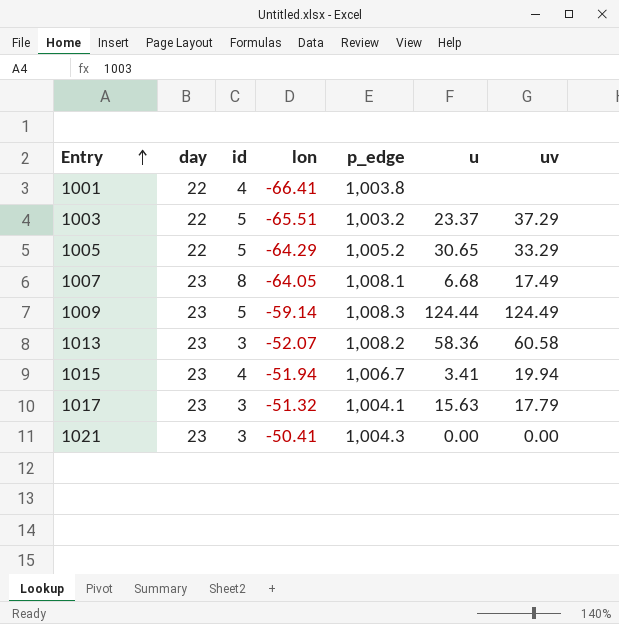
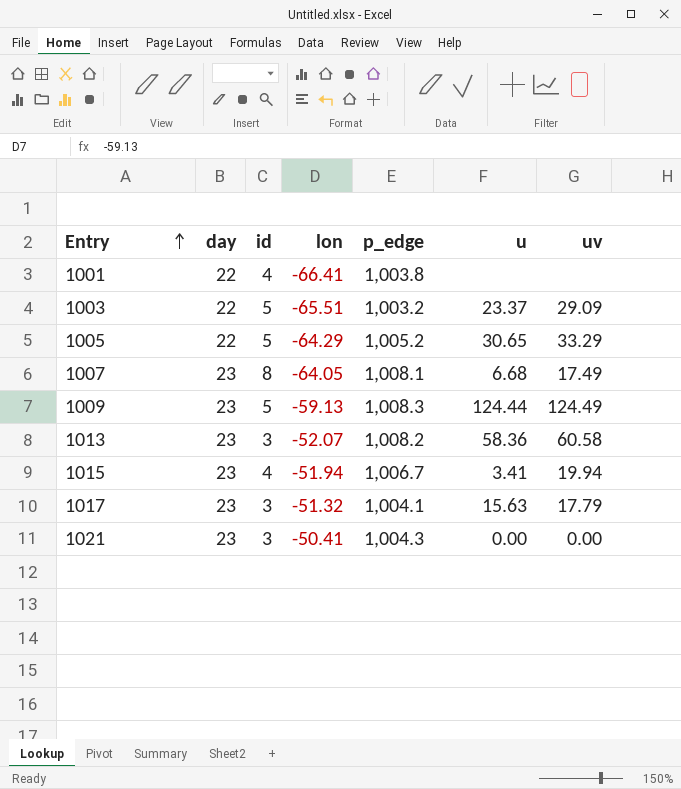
1003 | uv: 37.29 -> 29.09
1009 | lon: -59.14 -> -59.13

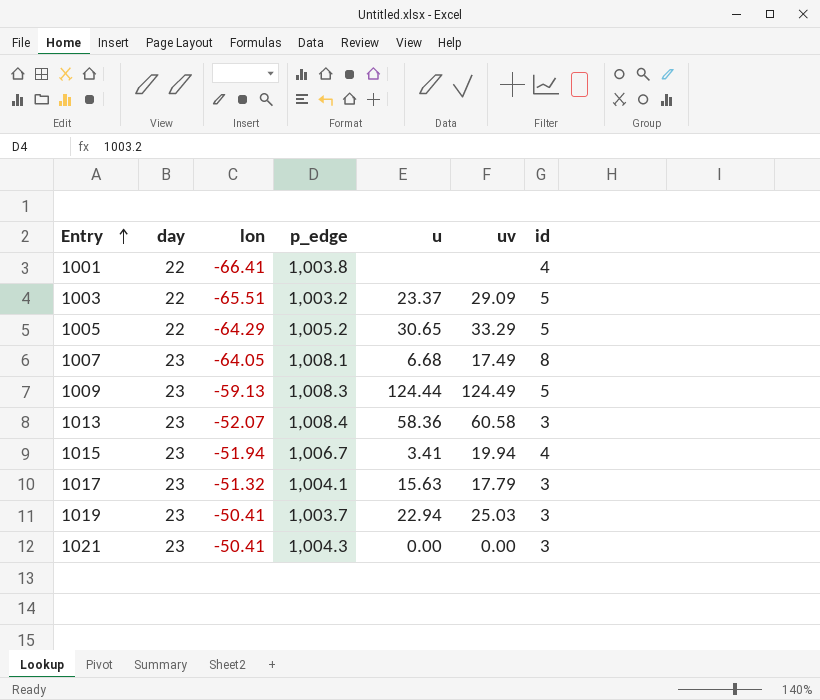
column id | position: 3 -> 7
1013 | p_edge: 1,008.2 -> 1,008.4
row 1019: none -> 23 | -50.41 | 1,003.7 | 22.94 | 25.03 | 3

